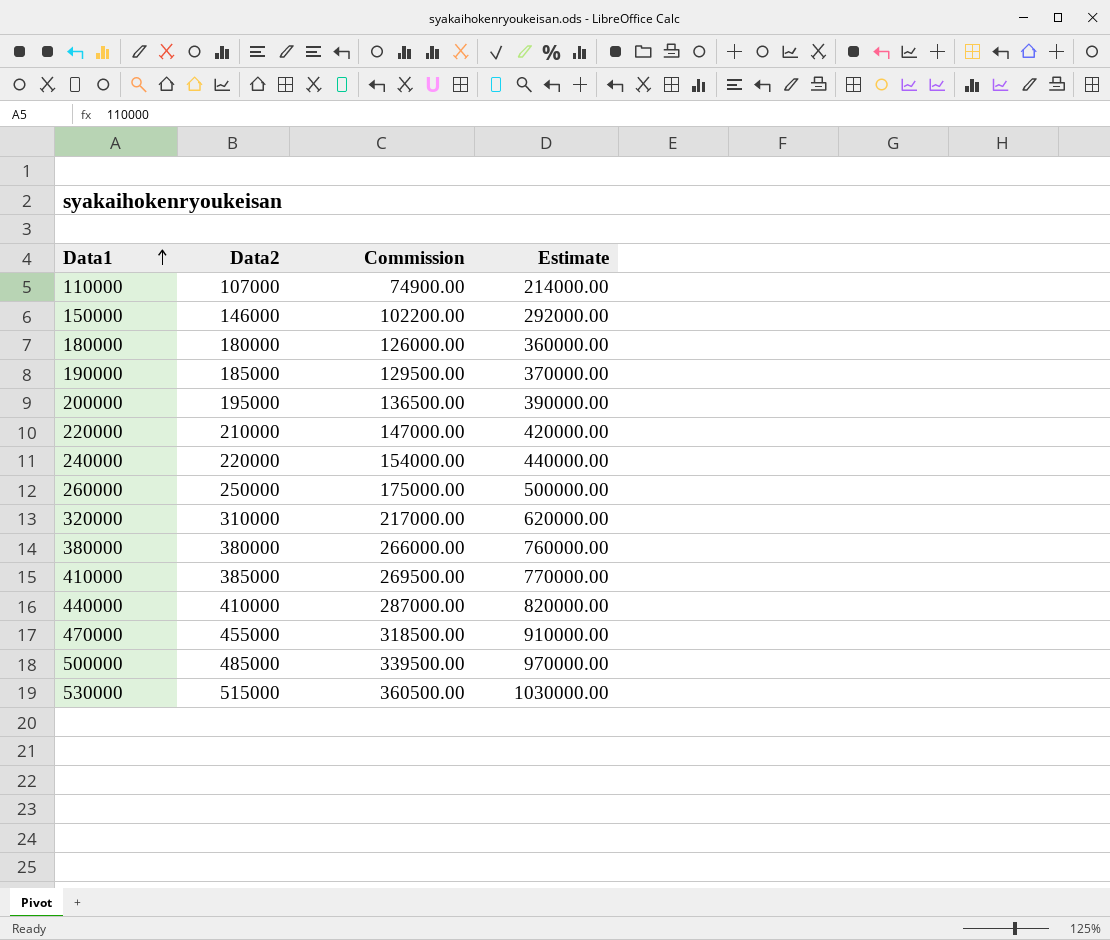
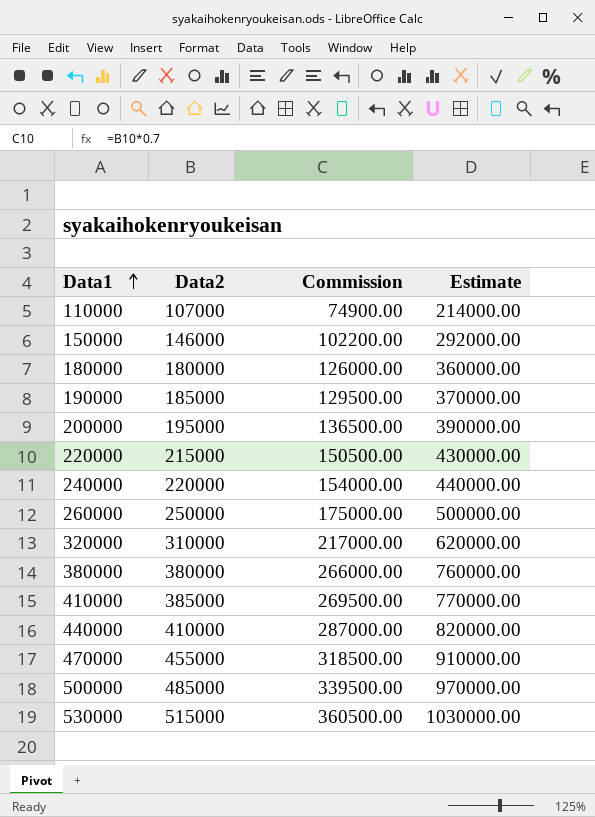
220000 | Data2: 210000 -> 215000
220000 | Commission: 147000.00 -> 150500.00
220000 | Estimate: 420000.00 -> 430000.00

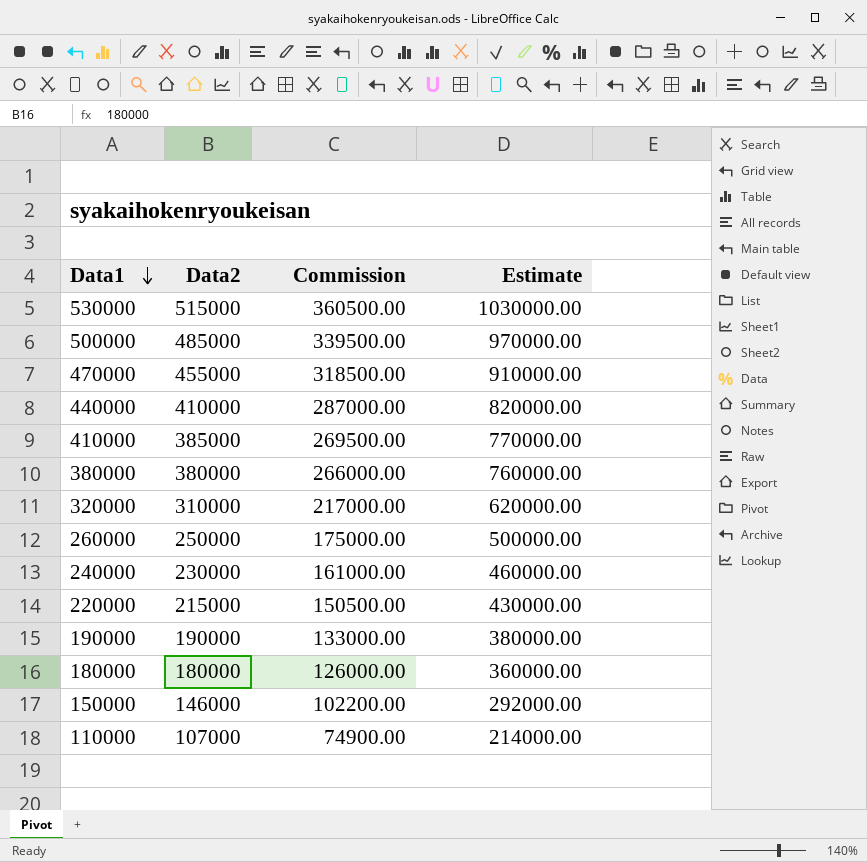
row order: Data1 ascending -> Data1 descending
row 200000: 195000 | 136500.00 | 390000.00 -> none
240000 | Data2: 220000 -> 230000
240000 | Commission: 154000.00 -> 161000.00
240000 | Estimate: 440000.00 -> 460000.00
190000 | Data2: 185000 -> 190000
190000 | Commission: 129500.00 -> 133000.00
190000 | Estimate: 370000.00 -> 380000.00

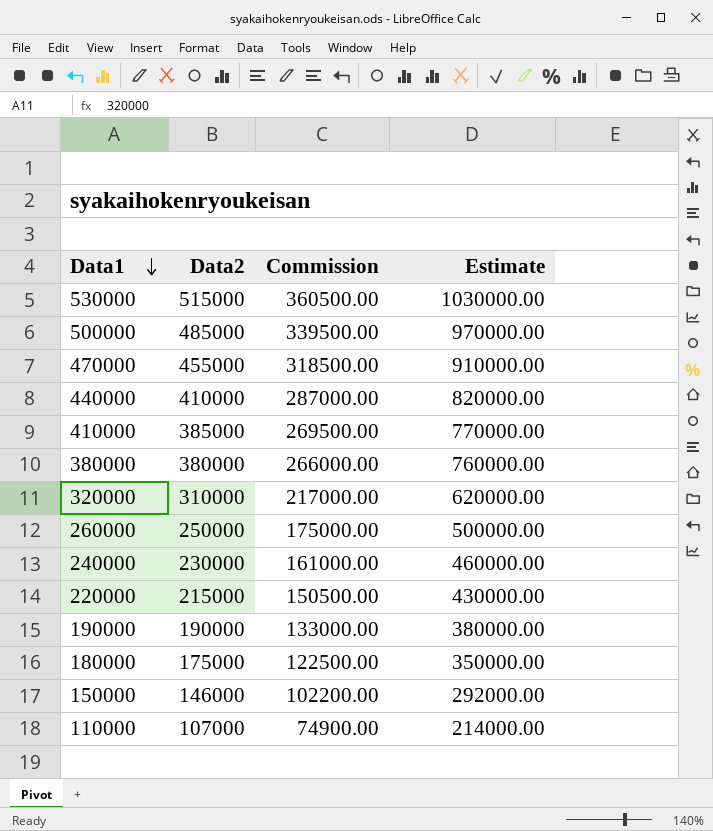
180000 | Data2: 180000 -> 175000
180000 | Commission: 126000.00 -> 122500.00
180000 | Estimate: 360000.00 -> 350000.00

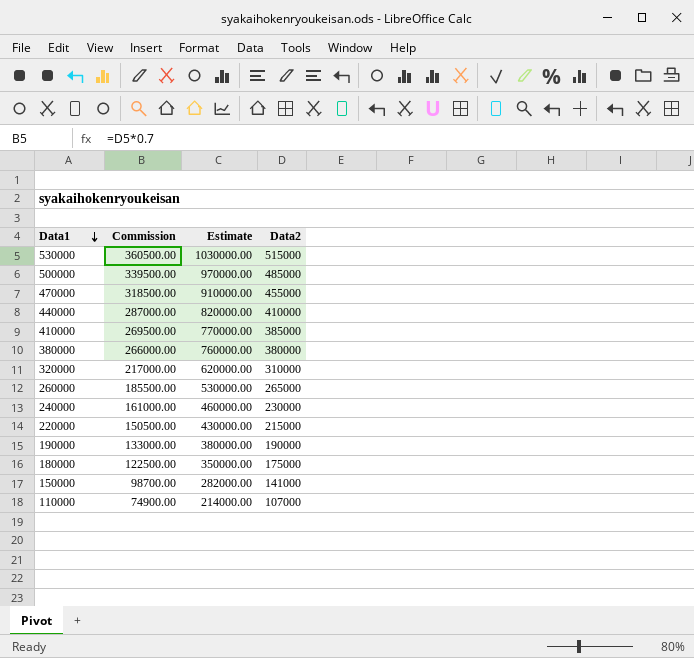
column Data2 | position: 2 -> 4
260000 | Commission: 175000.00 -> 185500.00
260000 | Estimate: 500000.00 -> 530000.00
260000 | Data2: 250000 -> 265000
150000 | Commission: 102200.00 -> 98700.00
150000 | Estimate: 292000.00 -> 282000.00
150000 | Data2: 146000 -> 141000

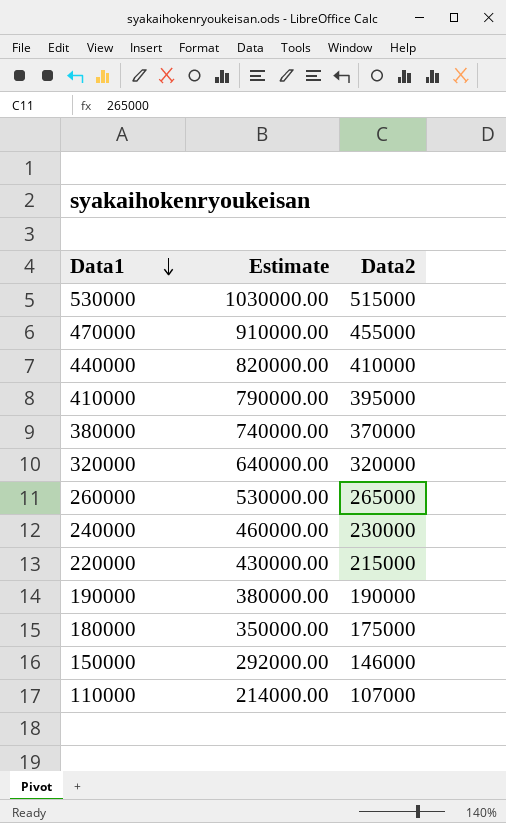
column Commission | formula: [Data2] * 0.7 -> none
row 500000: 339500.00 | 970000.00 | 485000 -> none
410000 | Estimate: 770000.00 -> 790000.00
410000 | Data2: 385000 -> 395000
380000 | Estimate: 760000.00 -> 740000.00
380000 | Data2: 380000 -> 370000
320000 | Estimate: 620000.00 -> 640000.00
320000 | Data2: 310000 -> 320000
150000 | Estimate: 282000.00 -> 292000.00
150000 | Data2: 141000 -> 146000

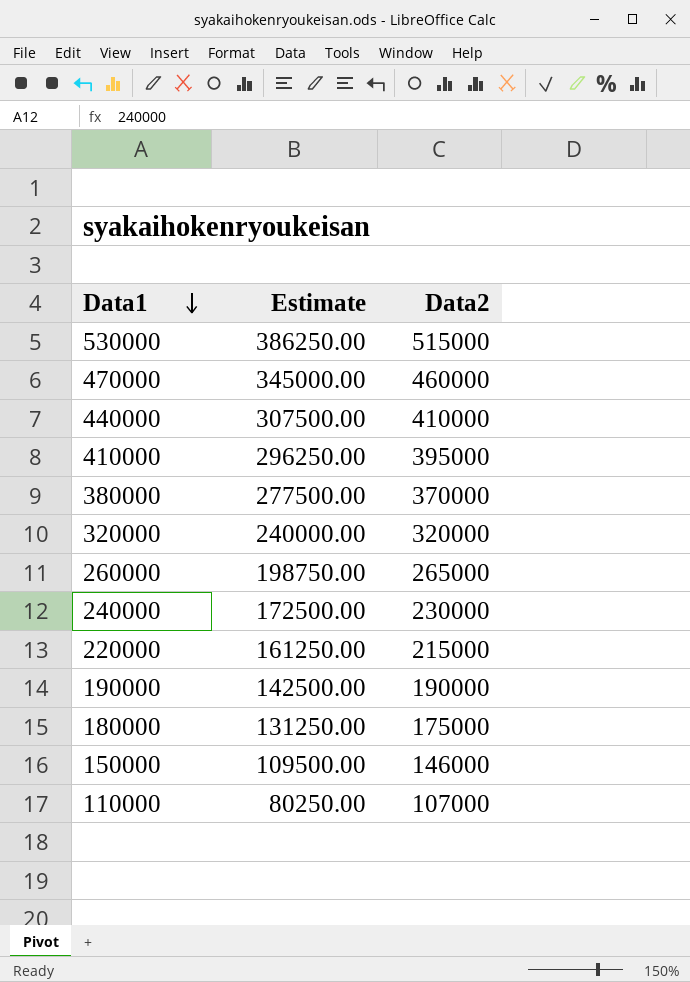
column Estimate | formula: [Data2] * 2 -> [Data2] * 0.75
470000 | Data2: 455000 -> 460000

